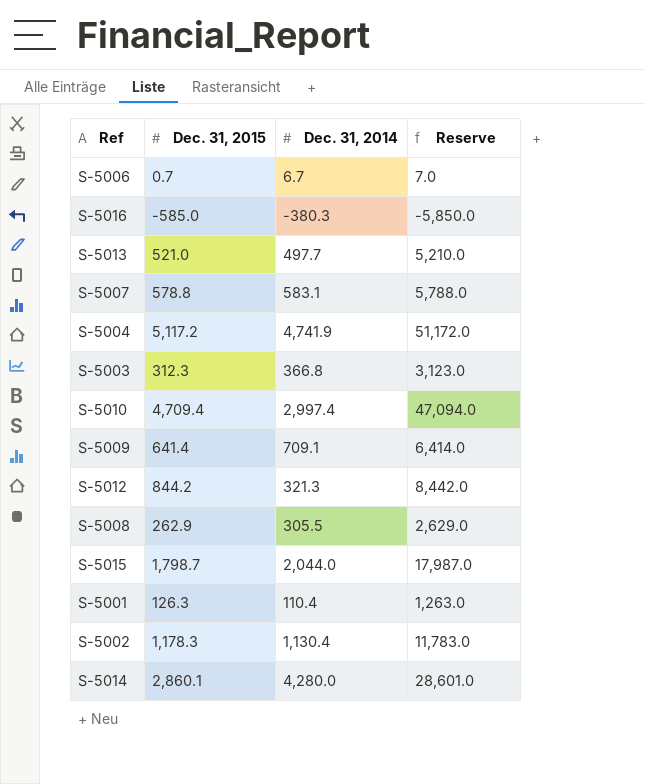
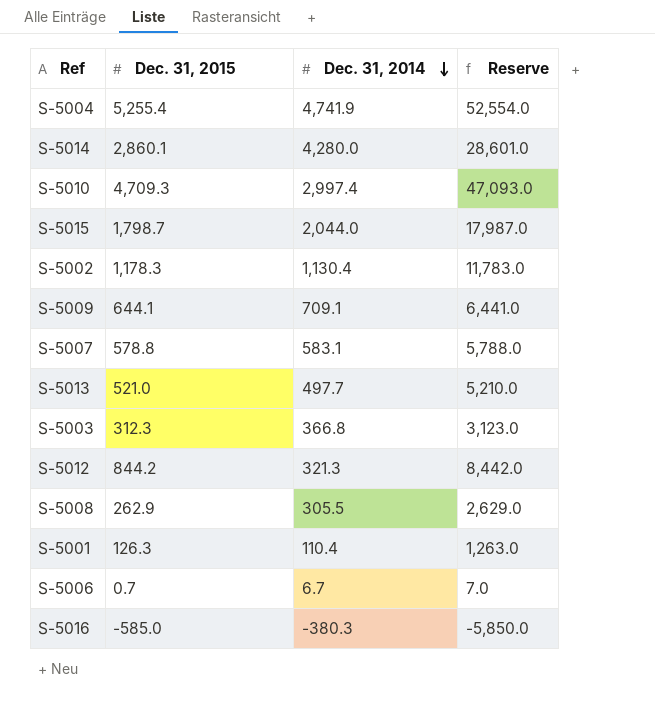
row order: none -> Dec. 31, 2014 descending
S-5004 | Dec. 31, 2015: 5,117.2 -> 5,255.4
S-5004 | Reserve: 51,172.0 -> 52,554.0
S-5010 | Dec. 31, 2015: 4,709.4 -> 4,709.3
S-5010 | Reserve: 47,094.0 -> 47,093.0
S-5009 | Dec. 31, 2015: 641.4 -> 644.1
S-5009 | Reserve: 6,414.0 -> 6,441.0

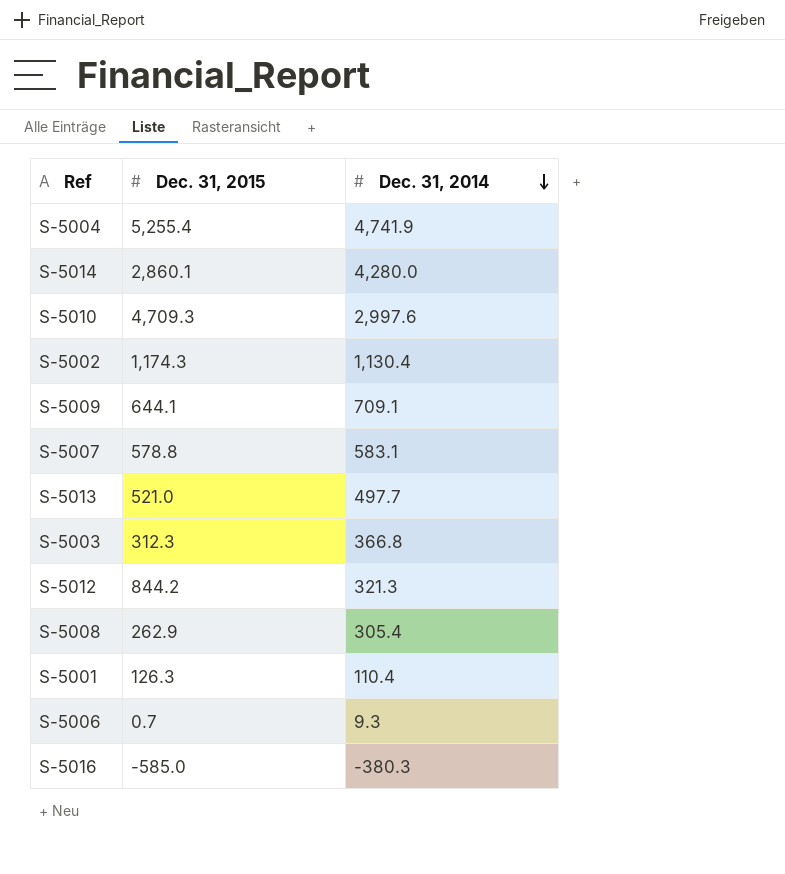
column Reserve | formula: [Dec. 31, 2015] * 10 -> none
row S-5015: 1,798.7 | 2,044.0 | 17,987.0 -> none
S-5010 | Dec. 31, 2014: 2,997.4 -> 2,997.6
S-5002 | Dec. 31, 2015: 1,178.3 -> 1,174.3
S-5008 | Dec. 31, 2014: 305.5 -> 305.4
S-5006 | Dec. 31, 2014: 6.7 -> 9.3

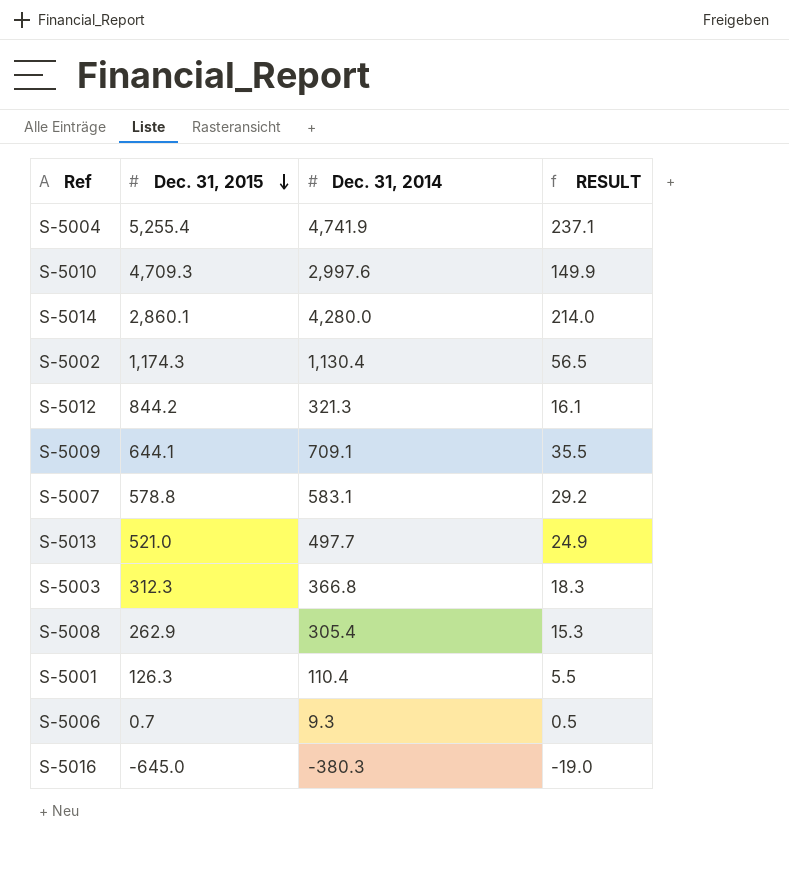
row order: Dec. 31, 2014 descending -> Dec. 31, 2015 descending
column RESULT | formula: none -> [Dec. 31, 2014] * 0.05
S-5016 | Dec. 31, 2015: -585.0 -> -645.0

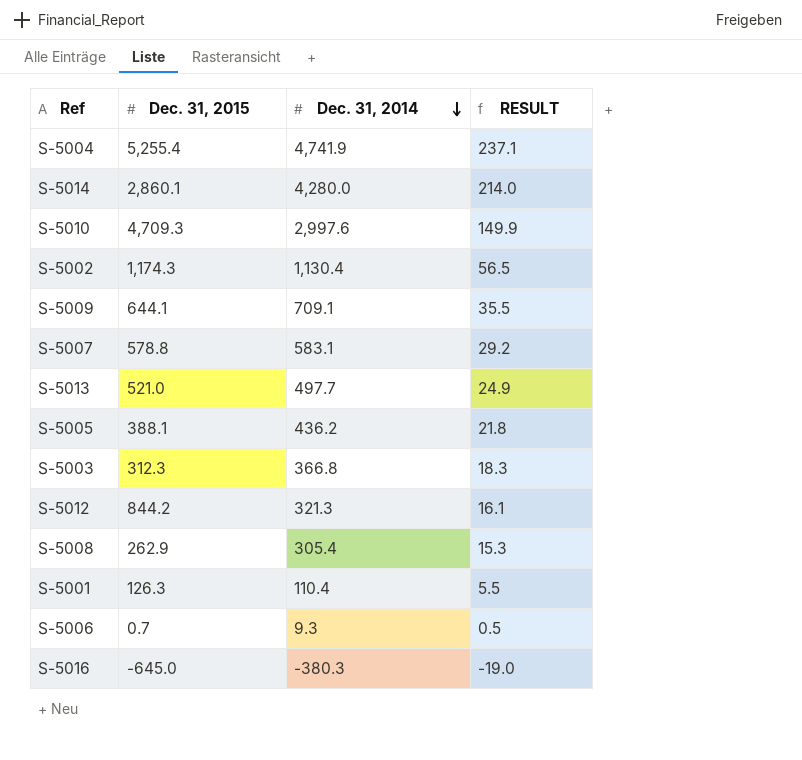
row order: Dec. 31, 2015 descending -> Dec. 31, 2014 descending
row S-5005: none -> 388.1 | 436.2 | 21.8

